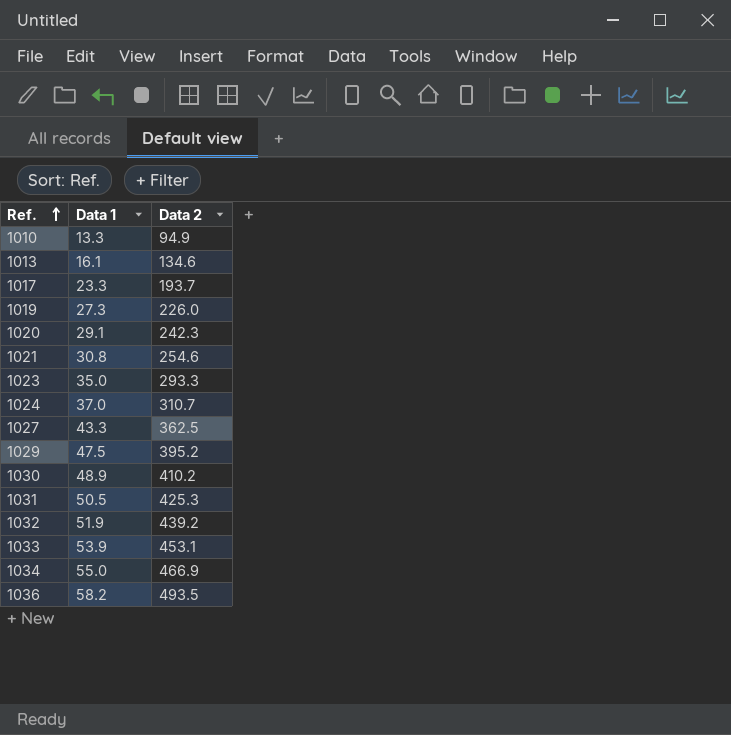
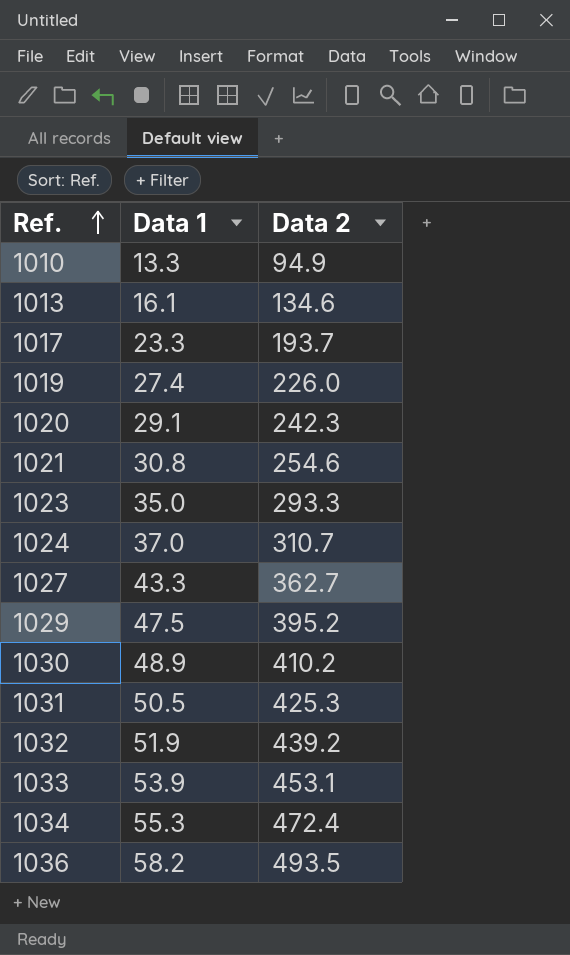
1019 | Data 1: 27.3 -> 27.4
1027 | Data 2: 362.5 -> 362.7
1034 | Data 1: 55.0 -> 55.3
1034 | Data 2: 466.9 -> 472.4

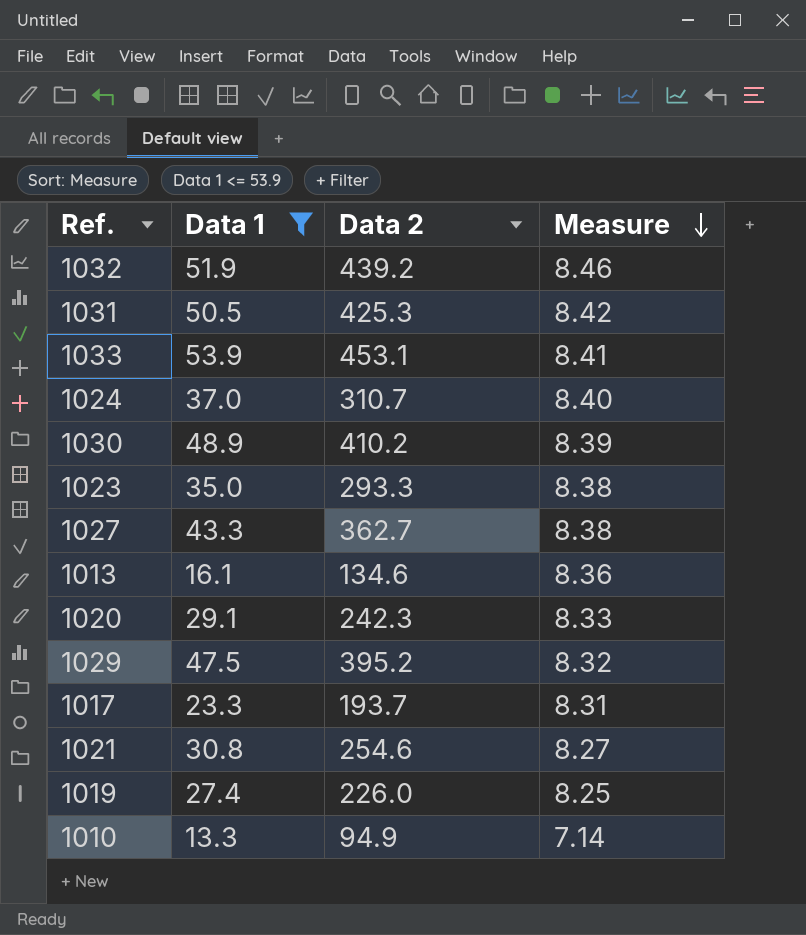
filter: none -> Data 1 <= 53.9
row order: Ref. ascending -> Measure descending
column Measure | formula: none -> [Data 2] / [Data 1]

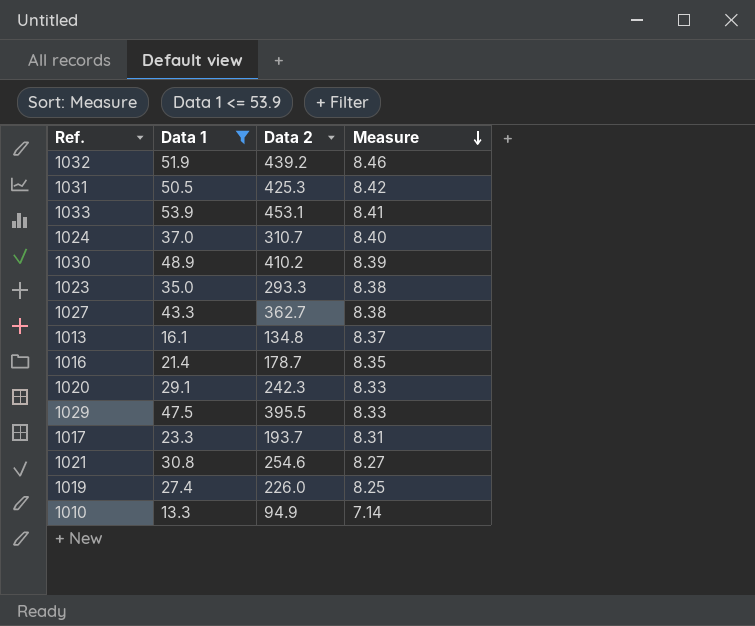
1013 | Data 2: 134.6 -> 134.8
1013 | Measure: 8.36 -> 8.37
row 1016: none -> 21.4 | 178.7 | 8.35
1029 | Data 2: 395.2 -> 395.5
1029 | Measure: 8.32 -> 8.33

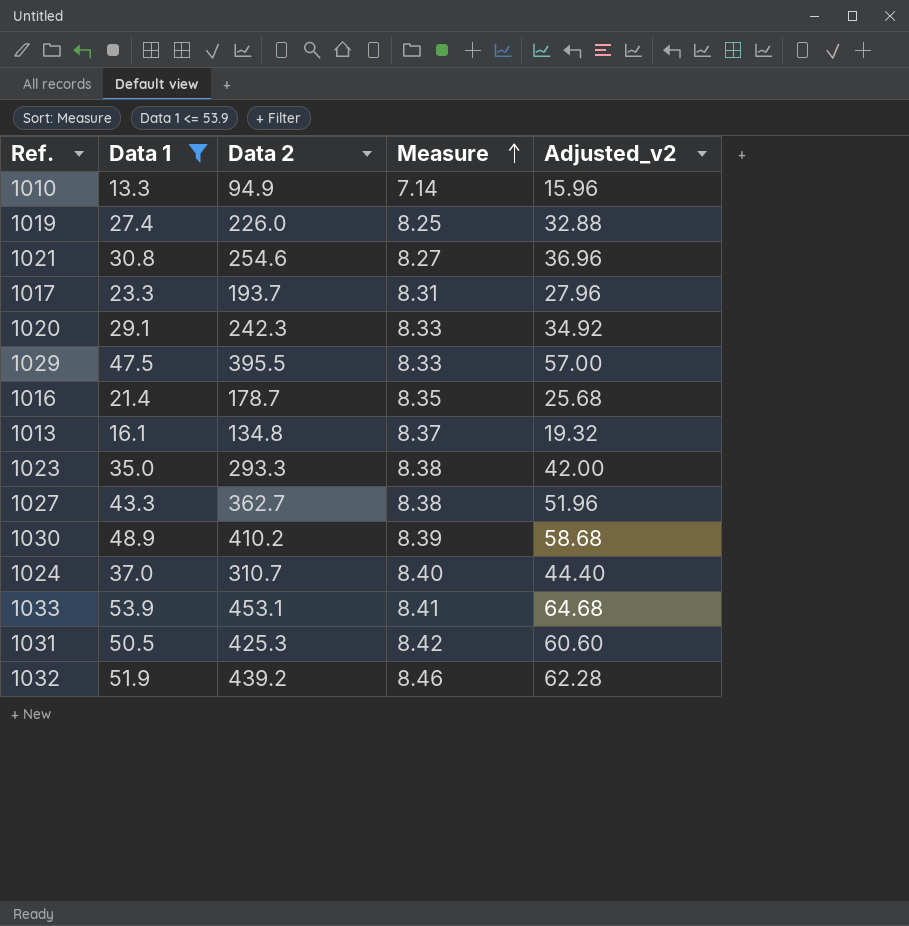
row order: Measure descending -> Measure ascending
column Adjusted_v2 | formula: none -> [Data 1] * 1.2

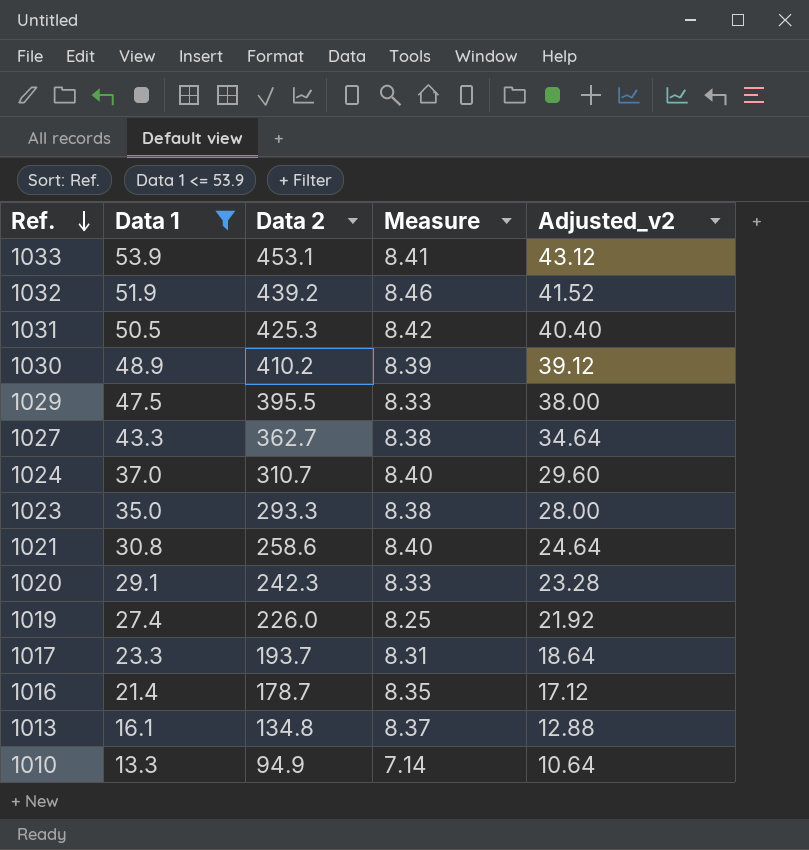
row order: Measure ascending -> Ref. descending
column Adjusted_v2 | formula: [Data 1] * 1.2 -> [Data 1] * 0.8
1021 | Data 2: 254.6 -> 258.6
1021 | Measure: 8.27 -> 8.40

